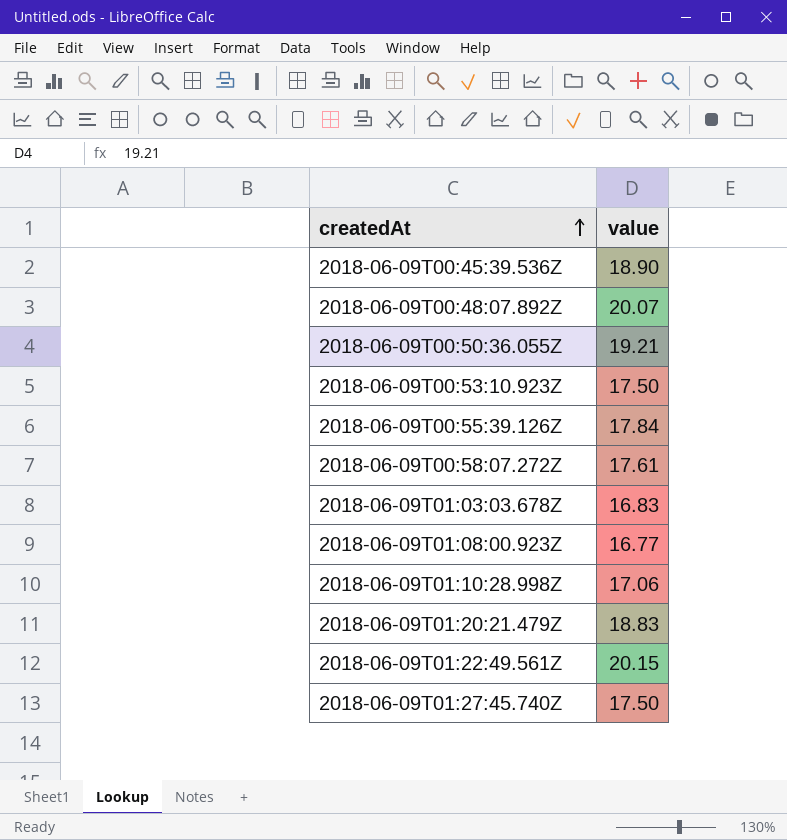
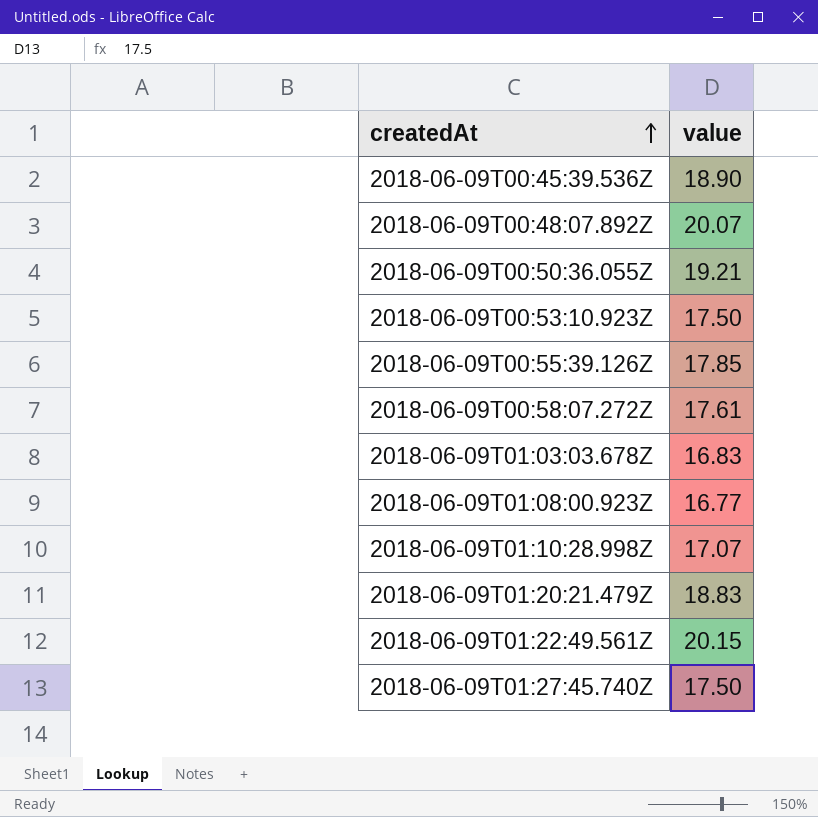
2018-06-09T00:55:39.126Z | value: 17.84 -> 17.85
2018-06-09T01:10:28.998Z | value: 17.06 -> 17.07

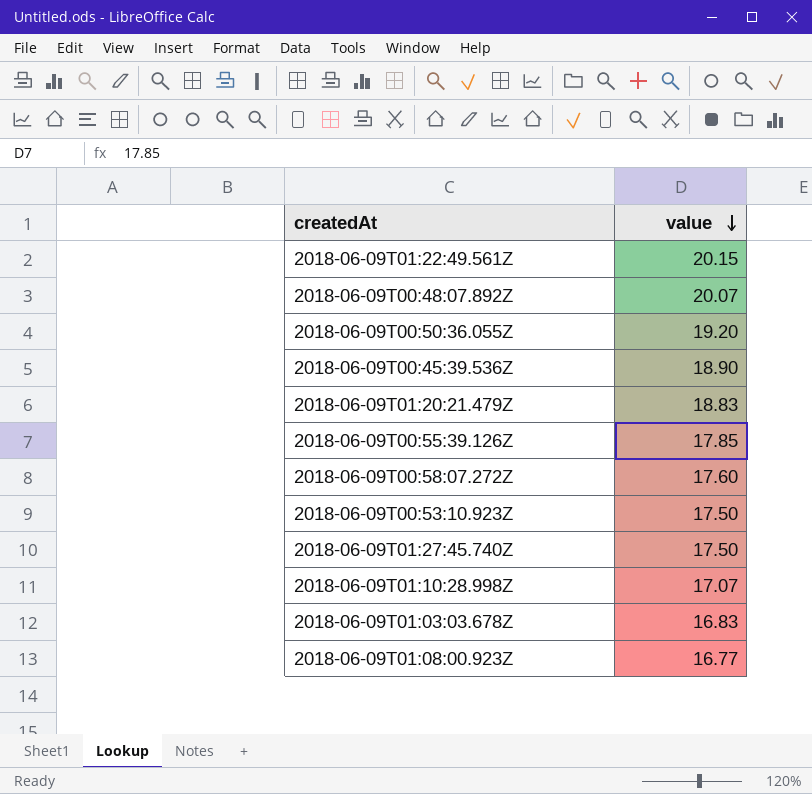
row order: createdAt ascending -> value descending
2018-06-09T00:50:36.055Z | value: 19.21 -> 19.20
2018-06-09T00:58:07.272Z | value: 17.61 -> 17.60

